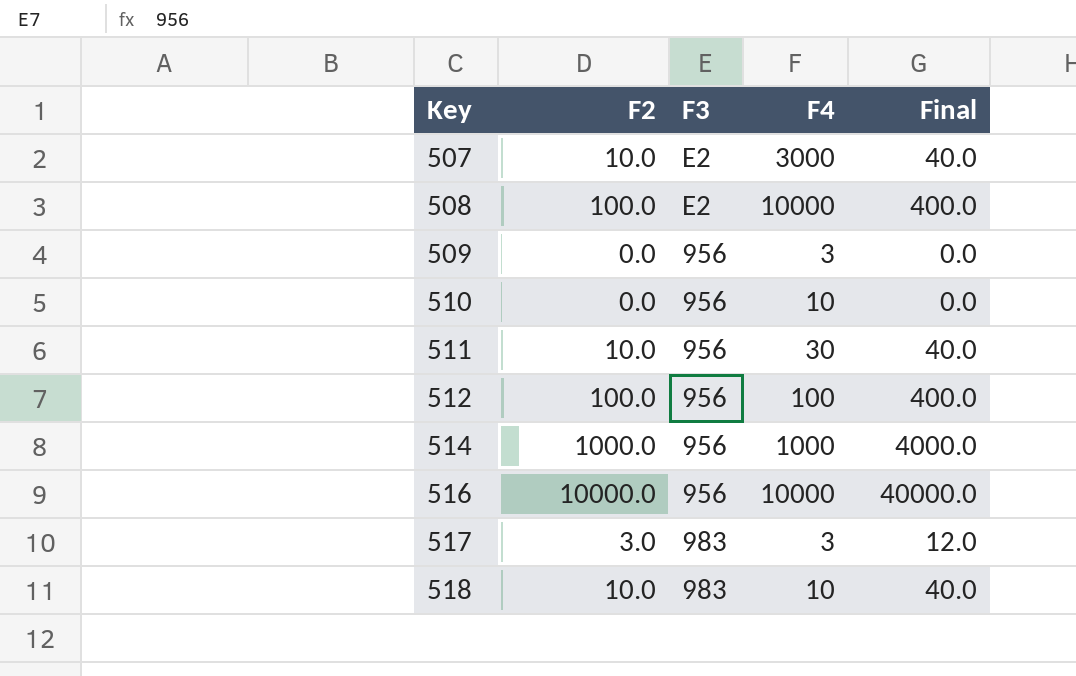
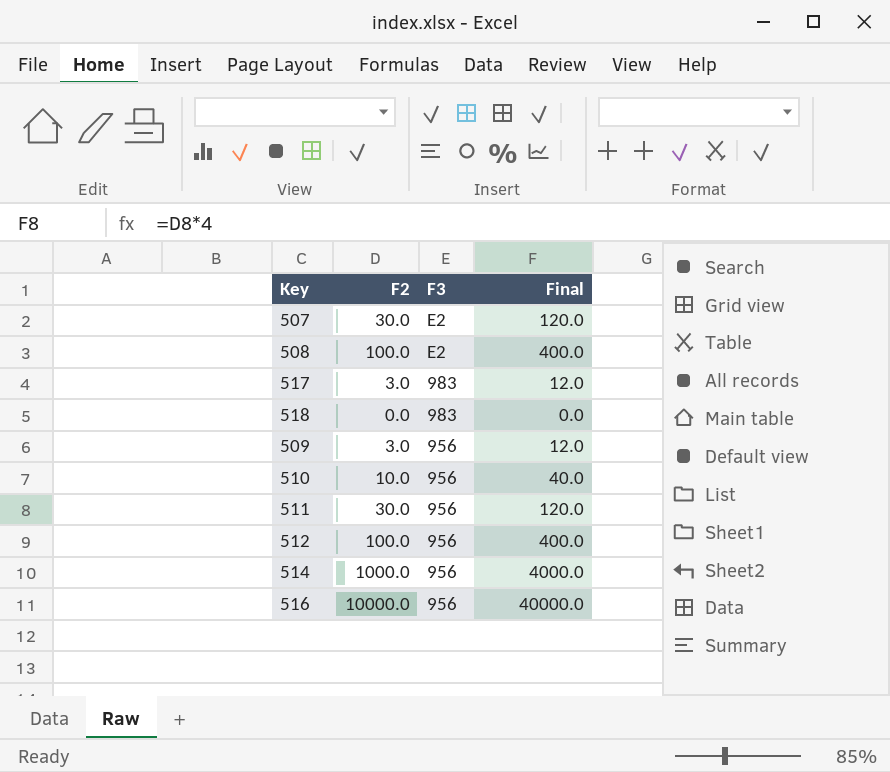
row order: Key ascending -> F3 descending
column F4 | position: 4 -> none
507 | F2: 10.0 -> 30.0
507 | Final: 40.0 -> 120.0
518 | F2: 10.0 -> 0.0
518 | Final: 40.0 -> 0.0
509 | F2: 0.0 -> 3.0
509 | Final: 0.0 -> 12.0
510 | F2: 0.0 -> 10.0
510 | Final: 0.0 -> 40.0
511 | F2: 10.0 -> 30.0
511 | Final: 40.0 -> 120.0

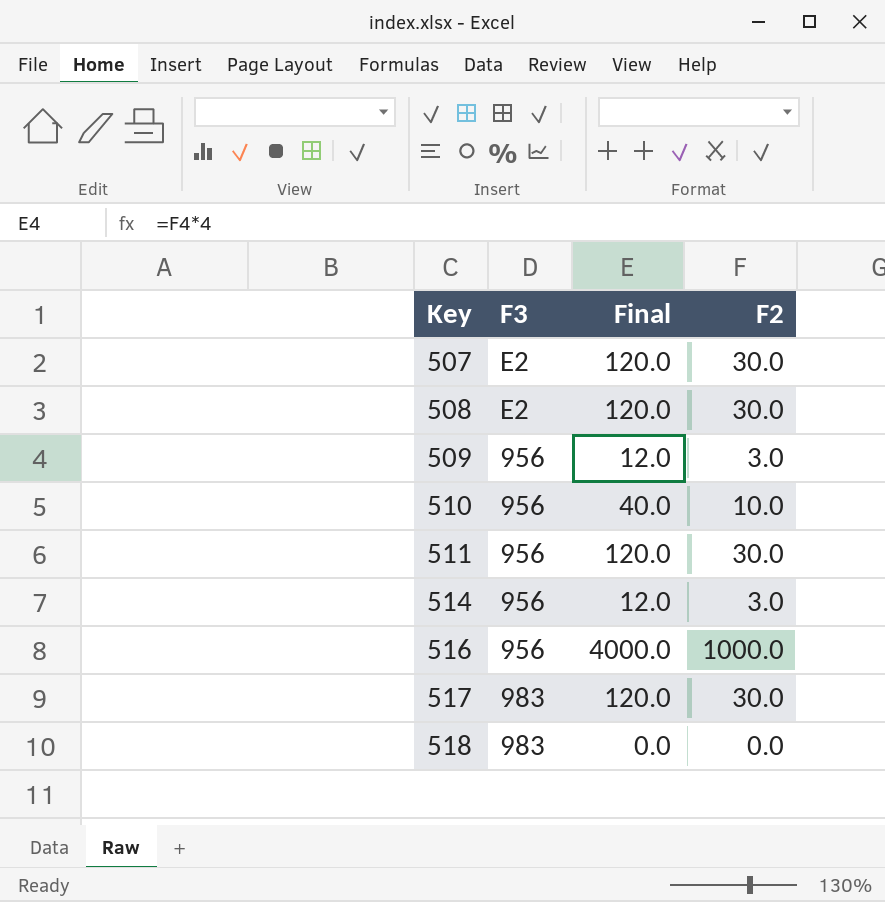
row order: F3 descending -> Key ascending
column F2 | position: 2 -> 4
row 512: 100.0 | 956 | 400.0 -> none
508 | Final: 400.0 -> 120.0
508 | F2: 100.0 -> 30.0
514 | Final: 4000.0 -> 12.0
514 | F2: 1000.0 -> 3.0
516 | Final: 40000.0 -> 4000.0
516 | F2: 10000.0 -> 1000.0
517 | Final: 12.0 -> 120.0
517 | F2: 3.0 -> 30.0

